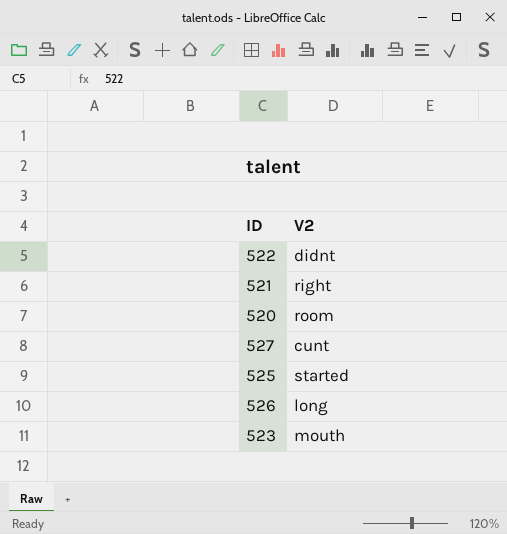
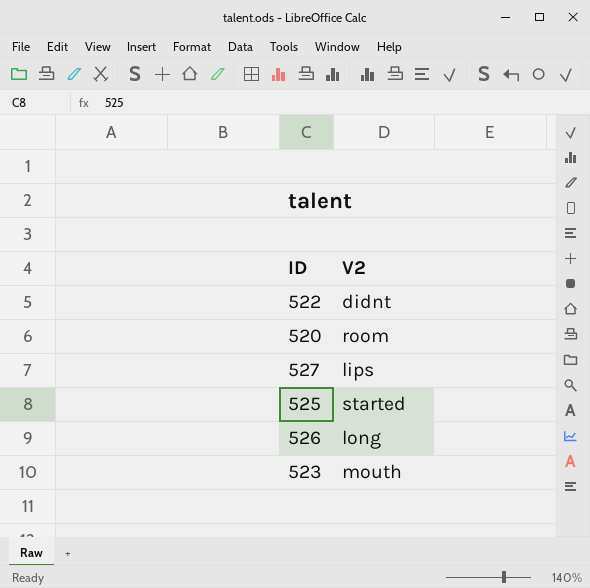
row 521: right -> none
527 | V2: cunt -> lips

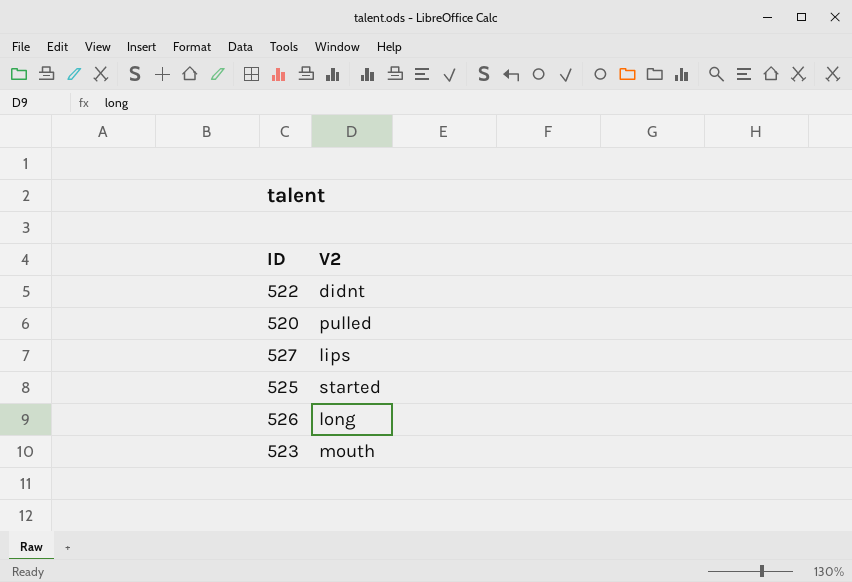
520 | V2: room -> pulled

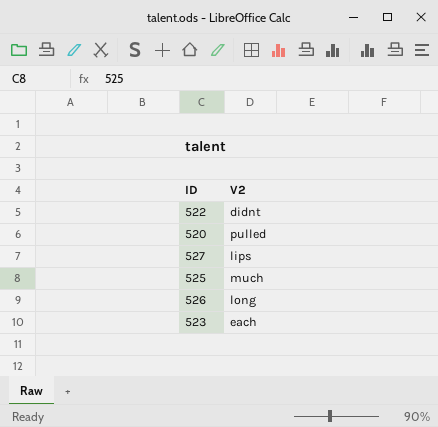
525 | V2: started -> much
523 | V2: mouth -> each

